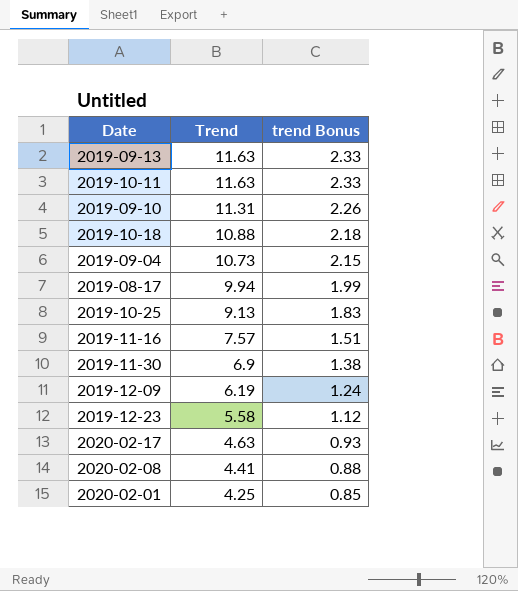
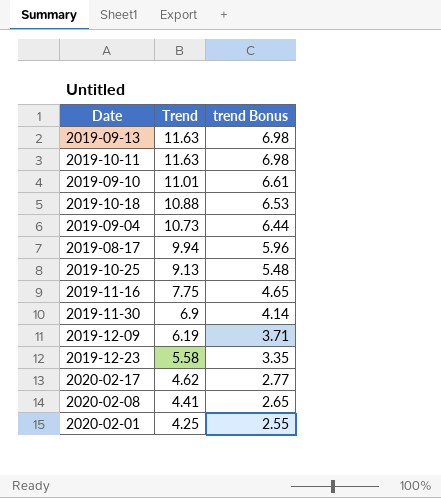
column trend Bonus | formula: [Trend] * 0.2 -> [Trend] * 0.6
2019-09-10 | Trend: 11.31 -> 11.01
2019-11-16 | Trend: 7.57 -> 7.75
2020-02-17 | Trend: 4.63 -> 4.62

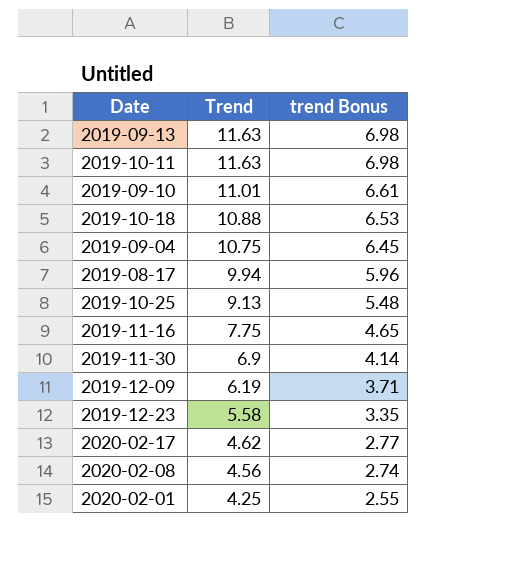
2019-09-04 | Trend: 10.73 -> 10.75
2019-09-04 | trend Bonus: 6.44 -> 6.45
2020-02-08 | Trend: 4.41 -> 4.56
2020-02-08 | trend Bonus: 2.65 -> 2.74

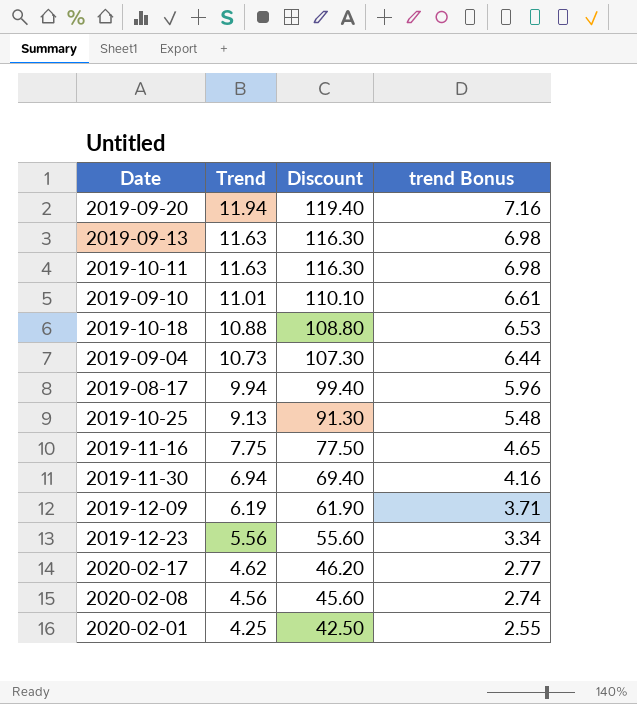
column Discount | formula: none -> [Trend] * 10
row 2019-09-20: none -> 11.94 | 119.40 | 7.16
2019-09-04 | Trend: 10.75 -> 10.73
2019-09-04 | trend Bonus: 6.45 -> 6.44
2019-11-30 | Trend: 6.9 -> 6.94
2019-11-30 | trend Bonus: 4.14 -> 4.16
2019-12-23 | Trend: 5.58 -> 5.56
2019-12-23 | trend Bonus: 3.35 -> 3.34

